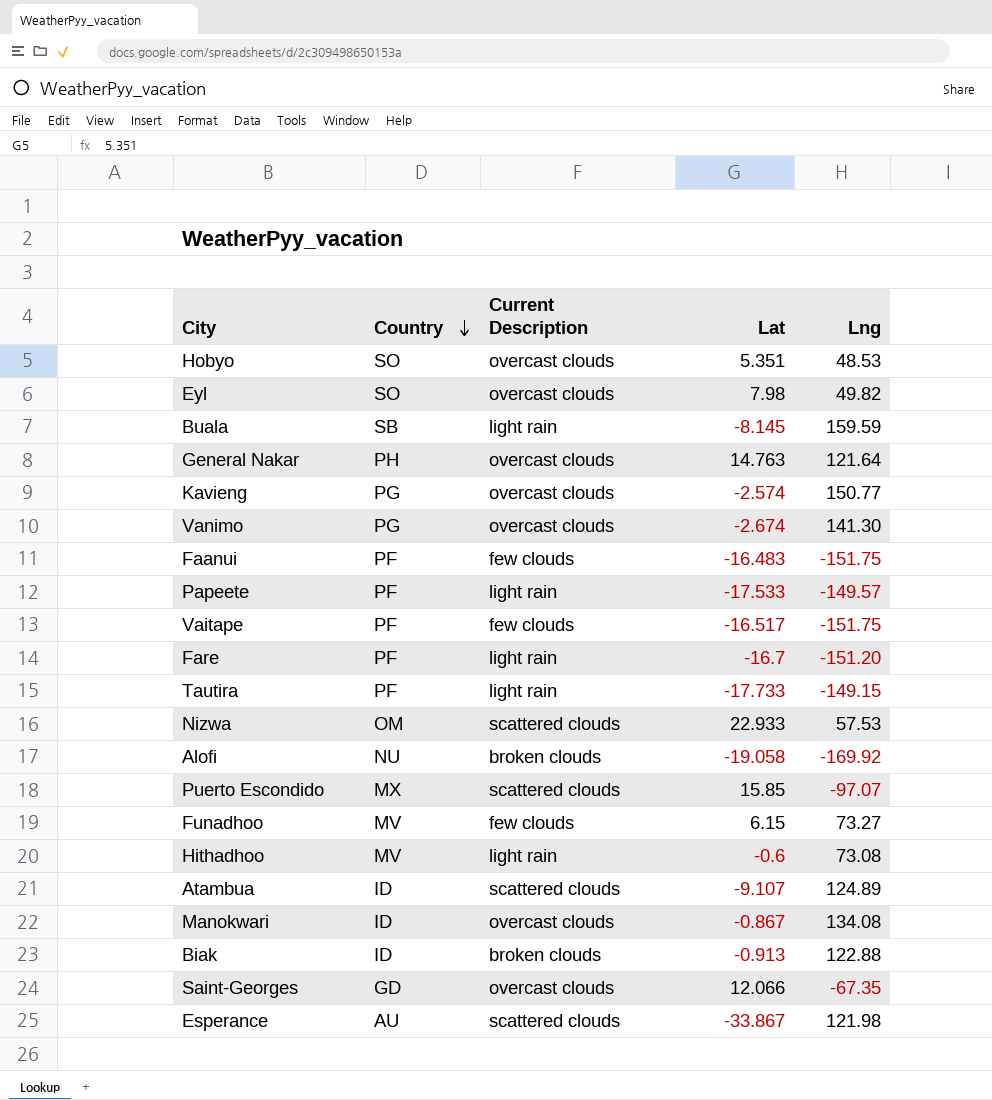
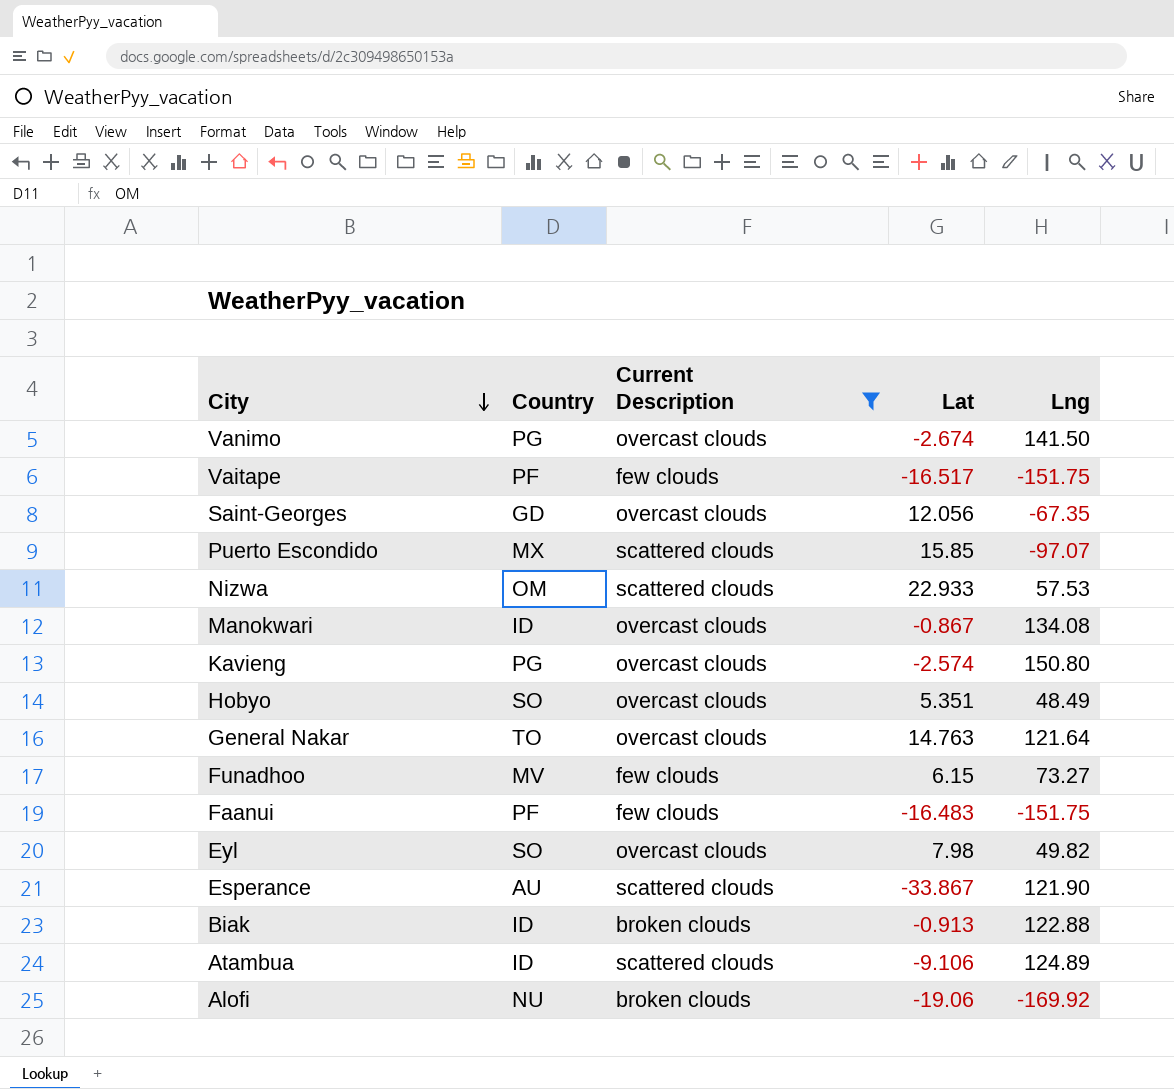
filter: none -> Current Description != light rain
row order: Country descending -> City descending
Vanimo | Lng: 141.30 -> 141.50
Saint-Georges | Lat: 12.066 -> 12.056
Kavieng | Lng: 150.77 -> 150.80
Hobyo | Lng: 48.53 -> 48.49
General Nakar | Country: PH -> TO
Esperance | Lng: 121.98 -> 121.90
Atambua | Lat: -9.107 -> -9.106
Alofi | Lat: -19.058 -> -19.06

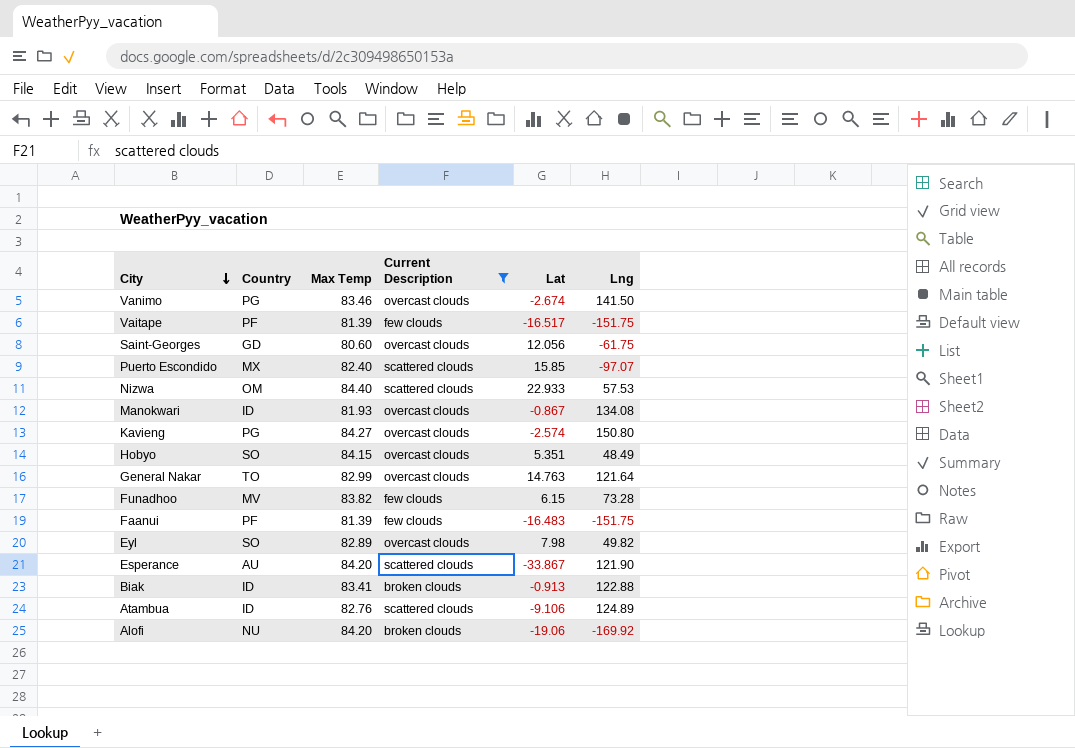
column Max Temp | position: none -> 3
Saint-Georges | Lng: -67.35 -> -61.75
Funadhoo | Lng: 73.27 -> 73.28

